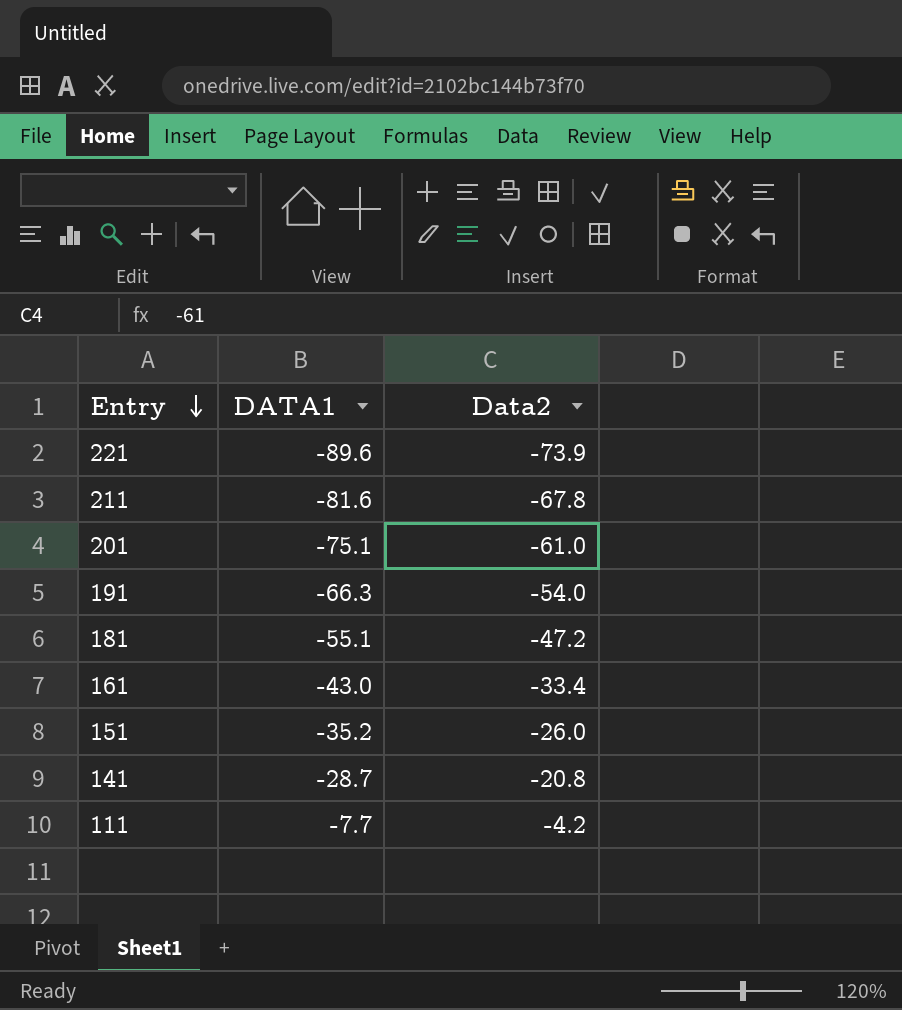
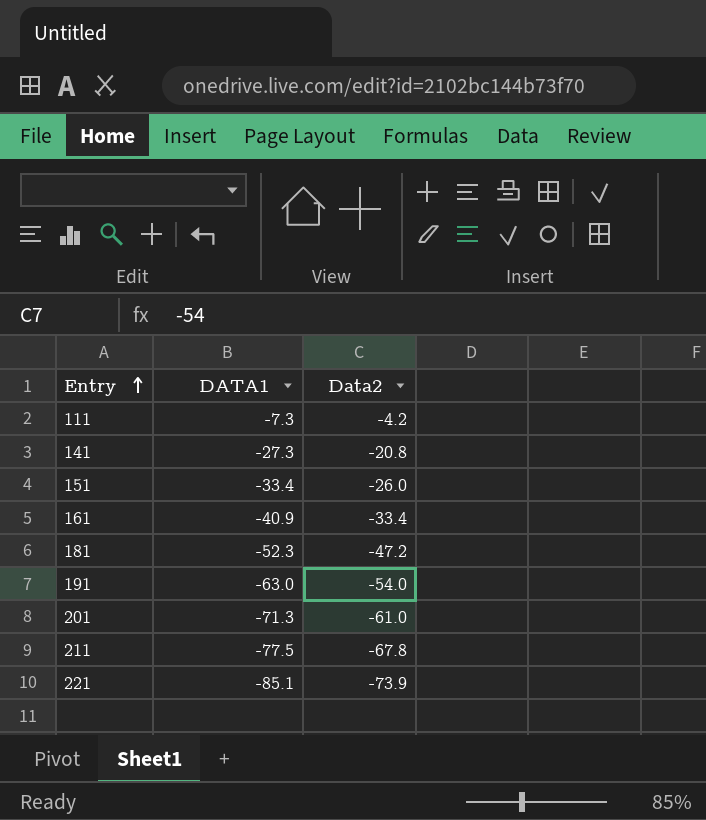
row order: Entry descending -> Entry ascending
111 | DATA1: -7.7 -> -7.3
141 | DATA1: -28.7 -> -27.3
151 | DATA1: -35.2 -> -33.4
161 | DATA1: -43.0 -> -40.9
181 | DATA1: -55.1 -> -52.3
191 | DATA1: -66.3 -> -63.0
201 | DATA1: -75.1 -> -71.3
211 | DATA1: -81.6 -> -77.5
221 | DATA1: -89.6 -> -85.1

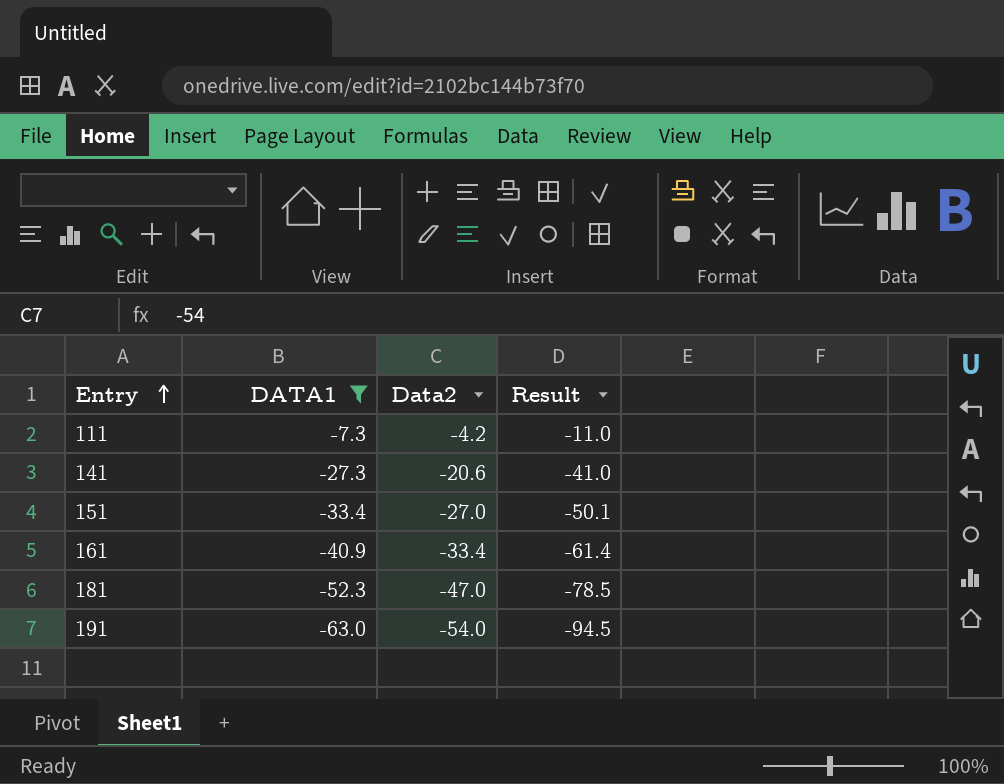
filter: none -> DATA1 >= -63.0
column Result | formula: none -> [DATA1] * 1.5
141 | Data2: -20.8 -> -20.6
151 | Data2: -26.0 -> -27.0
181 | Data2: -47.2 -> -47.0

